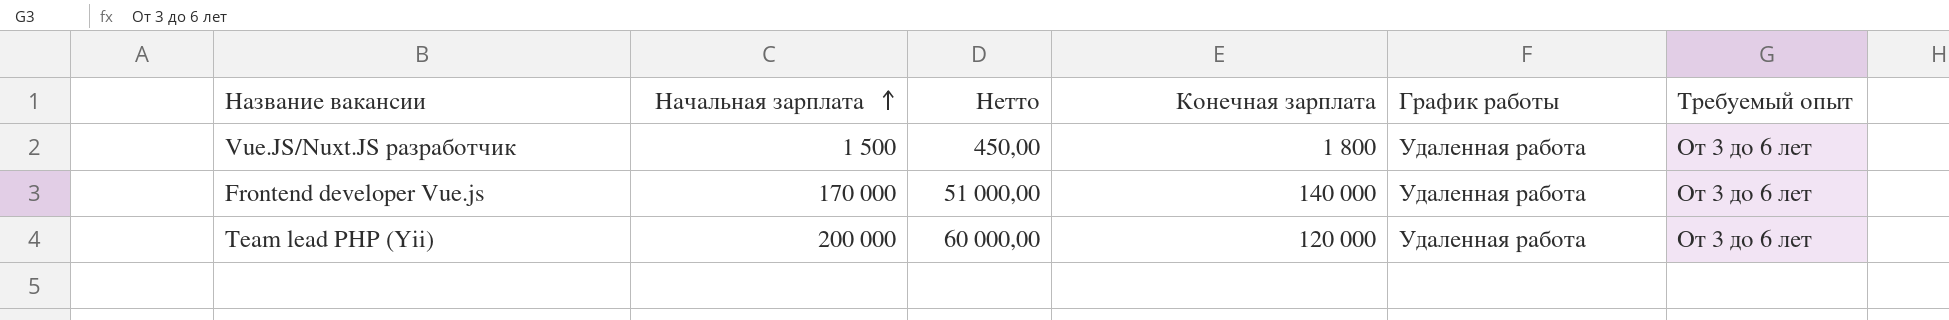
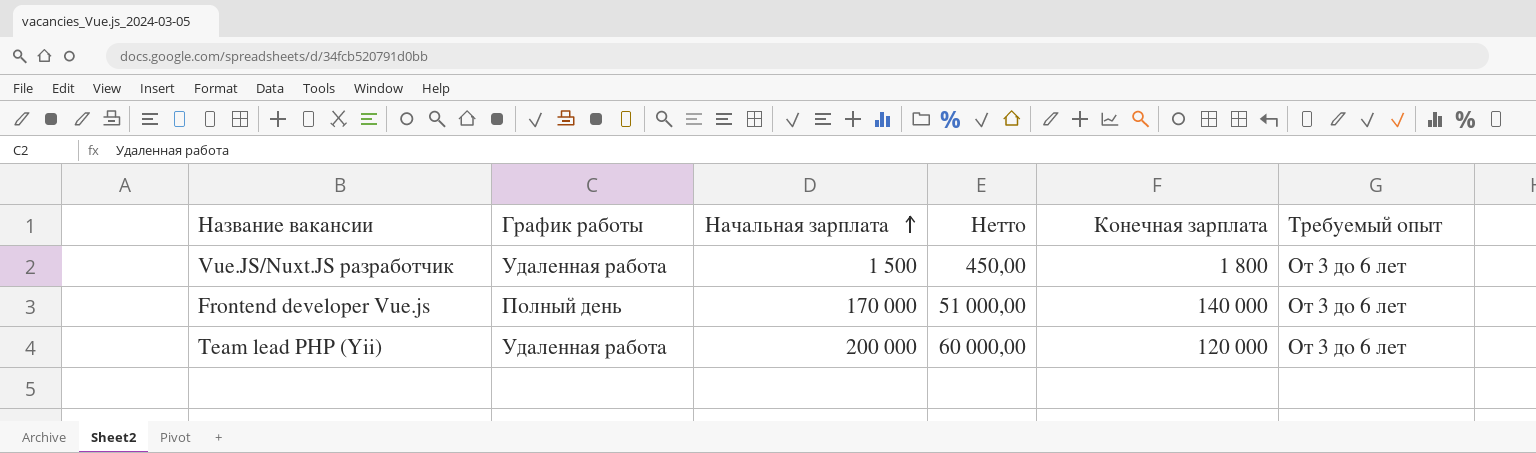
column График работы | position: 5 -> 2
Frontend developer Vue.js | График работы: Удаленная работа -> Полный день

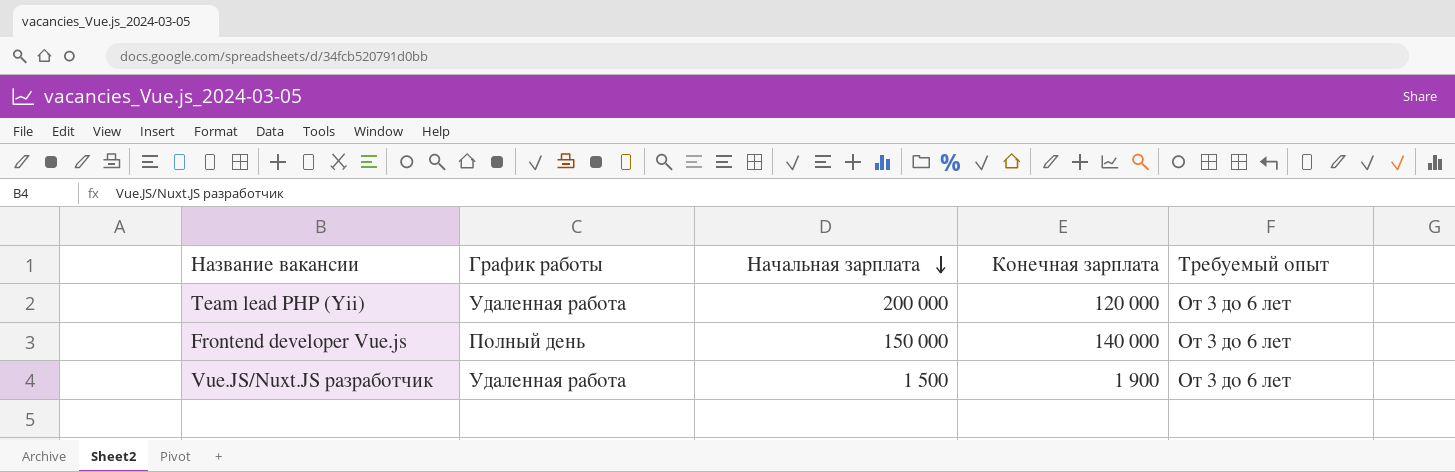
row order: Начальная зарплата ascending -> Начальная зарплата descending
column Нетто | formula: [Начальная зарплата] * 0,3 -> none
Frontend developer Vue.js | Начальная зарплата: 170 000 -> 150 000
Vue.JS/Nuxt.JS разработчик | Конечная зарплата: 1 800 -> 1 900

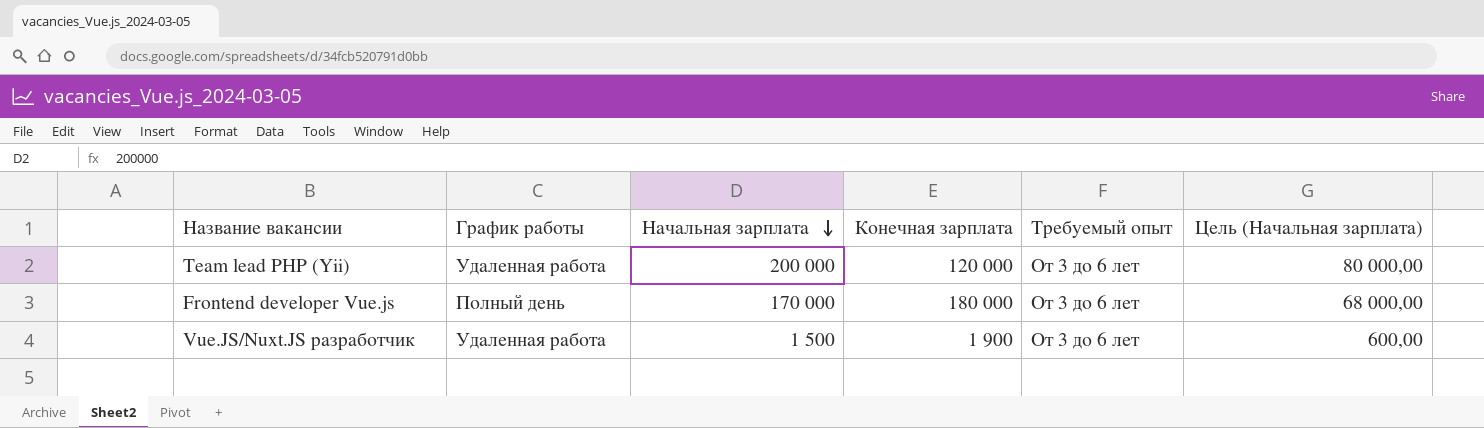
column Цель (Начальная зарплата) | formula: none -> [Начальная зарплата] * 0,4
Frontend developer Vue.js | Начальная зарплата: 150 000 -> 170 000
Frontend developer Vue.js | Конечная зарплата: 140 000 -> 180 000

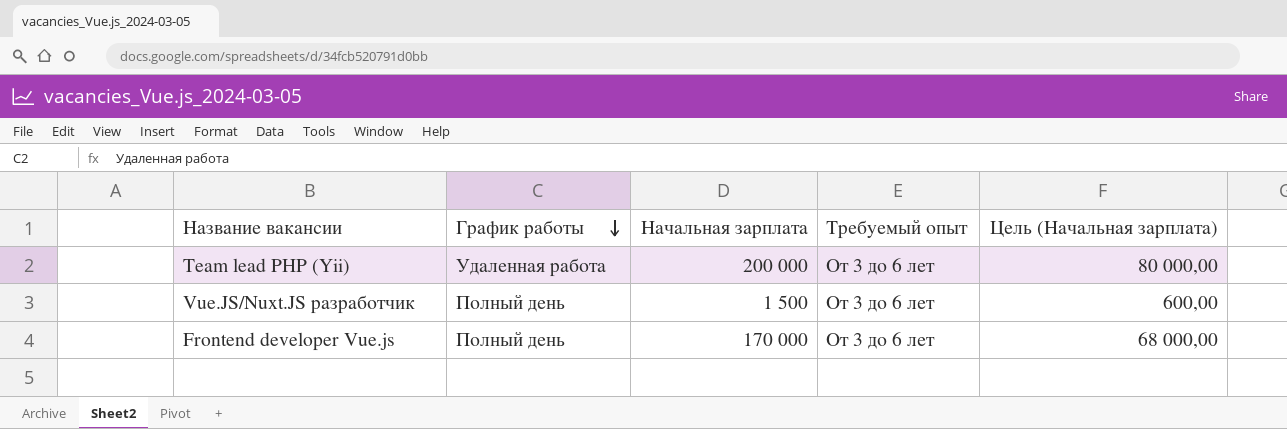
row order: Начальная зарплата descending -> График работы descending
column Конечная зарплата | position: 4 -> none
Vue.JS/Nuxt.JS разработчик | График работы: Удаленная работа -> Полный день

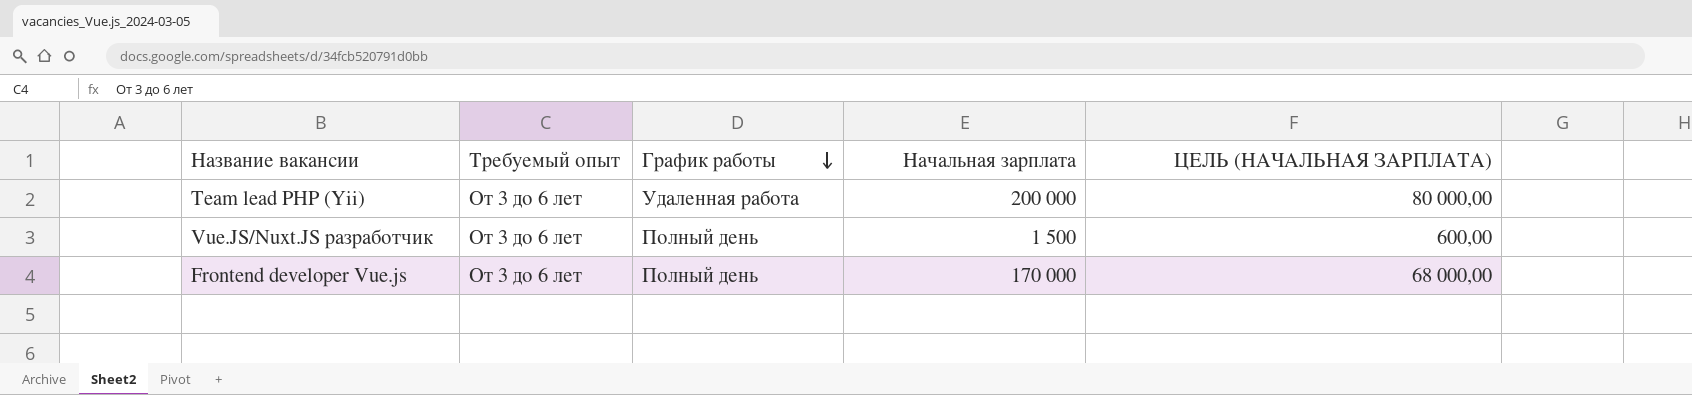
column Требуемый опыт | position: 4 -> 2
column name: Цель (Начальная зарплата) -> ЦЕЛЬ (НАЧАЛЬНАЯ ЗАРПЛАТА)

